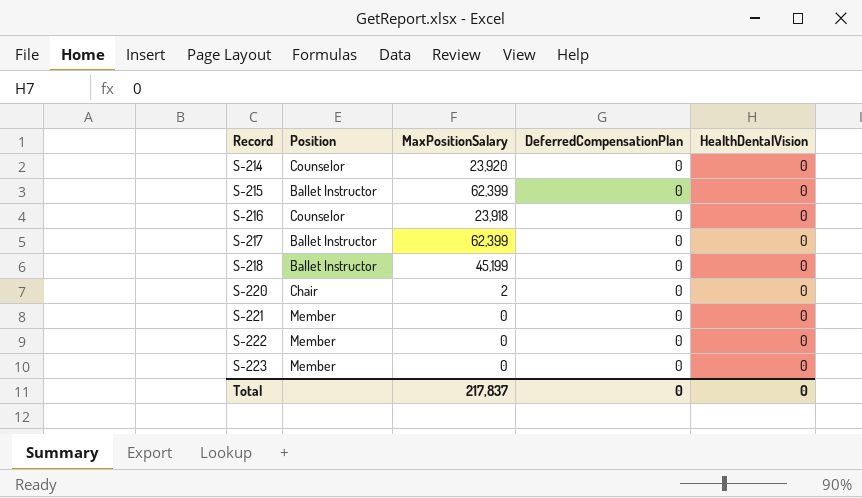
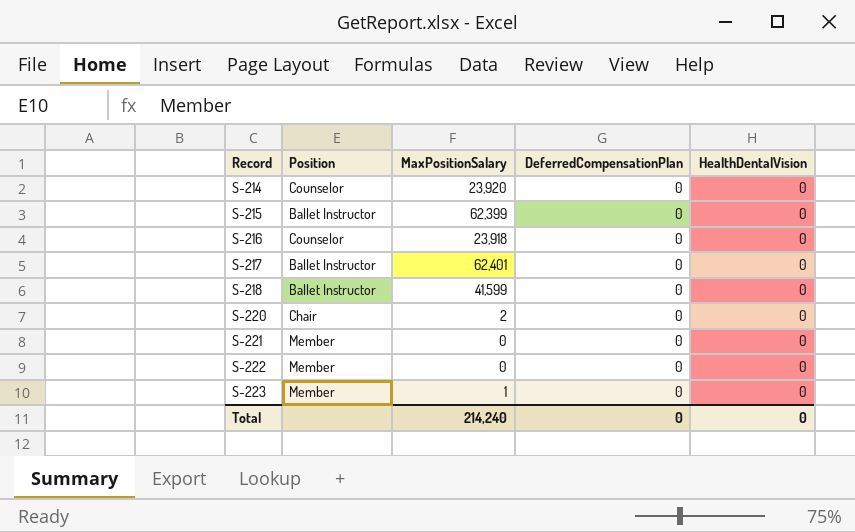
S-217 | MaxPositionSalary: 62,399 -> 62,401
S-218 | MaxPositionSalary: 45,199 -> 41,599
S-223 | MaxPositionSalary: 0 -> 1
Total | MaxPositionSalary: 217,837 -> 214,240

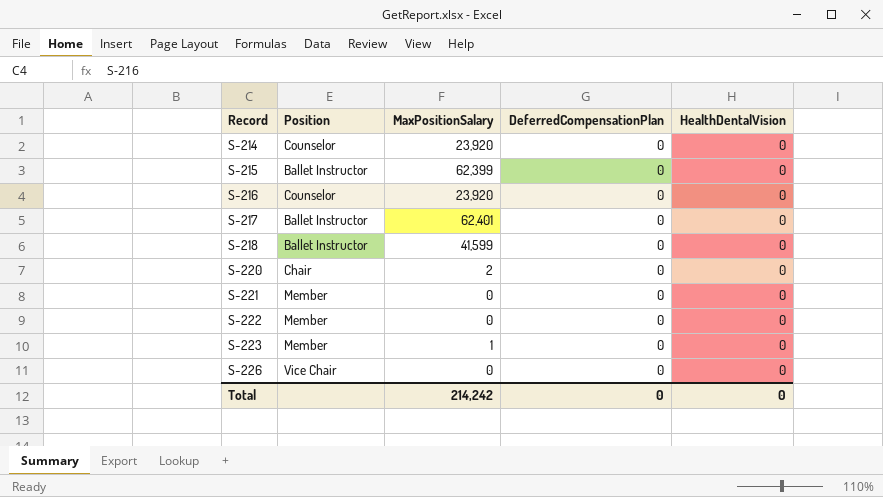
S-216 | MaxPositionSalary: 23,918 -> 23,920
row S-226: none -> Vice Chair | 0 | 0 | 0
Total | MaxPositionSalary: 214,240 -> 214,242

